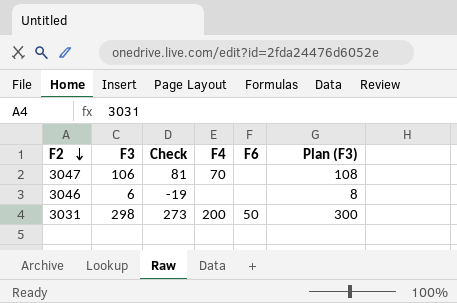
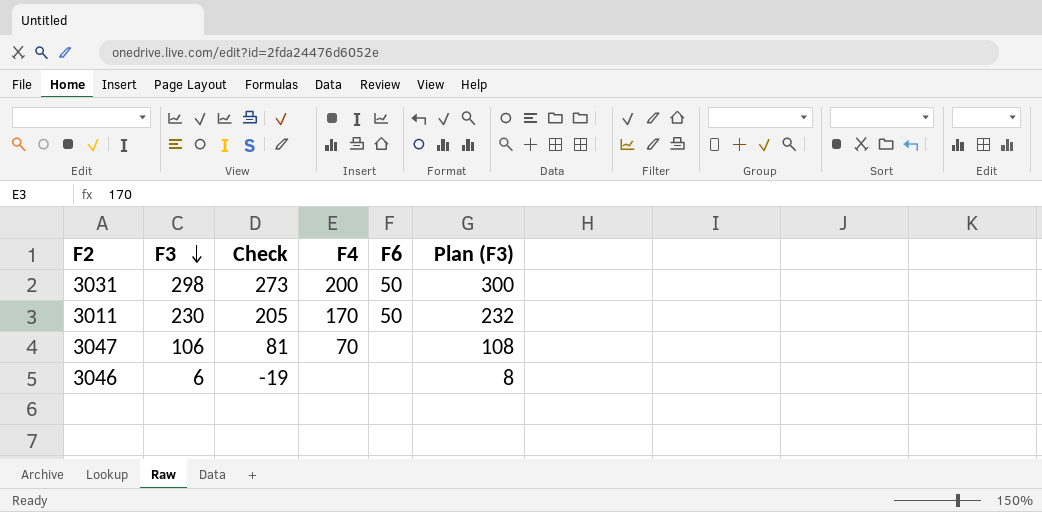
row order: F2 descending -> F3 descending
row 3011: none -> 230 | 205 | 170 | 50 | 232

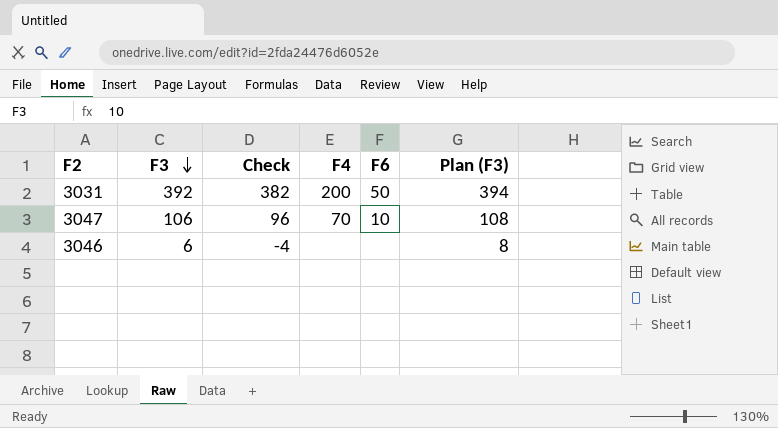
column Check | formula: [F3] - 25 -> [F3] - 10
row 3011: 230 | 205 | 170 | 50 | 232 -> none
3031 | F3: 298 -> 392
3031 | Plan (F3): 300 -> 394
3047 | F6: none -> 10

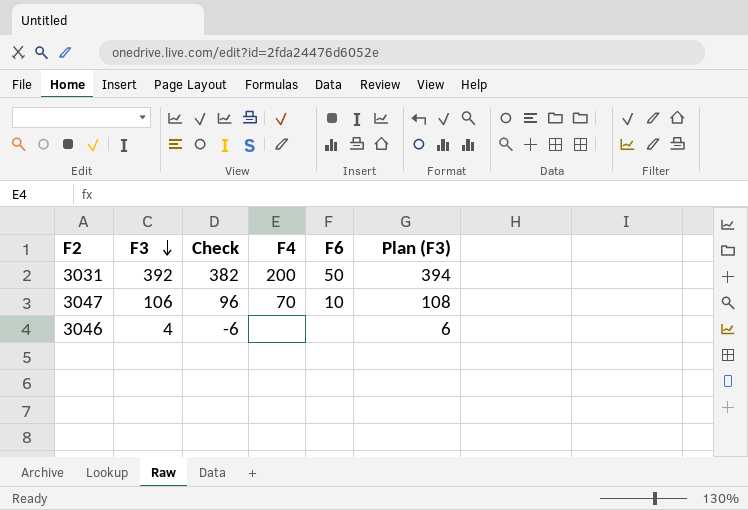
3046 | F3: 6 -> 4
3046 | Check: -4 -> -6
3046 | Plan (F3): 8 -> 6

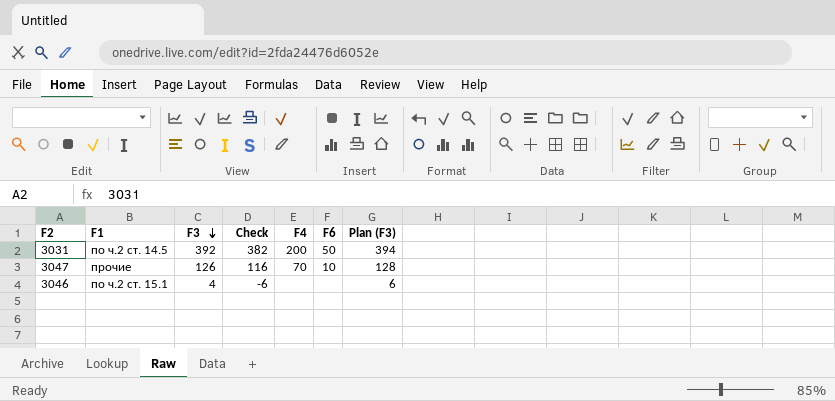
column F1 | position: none -> 2
3047 | F3: 106 -> 126
3047 | Check: 96 -> 116
3047 | Plan (F3): 108 -> 128

